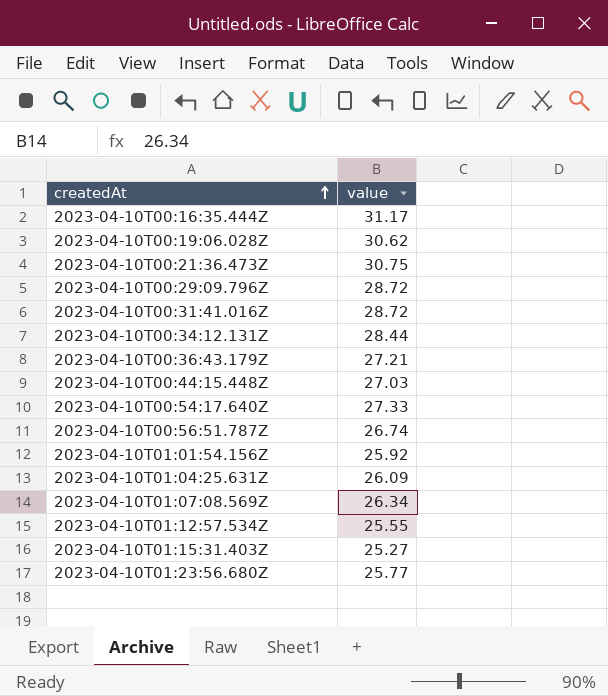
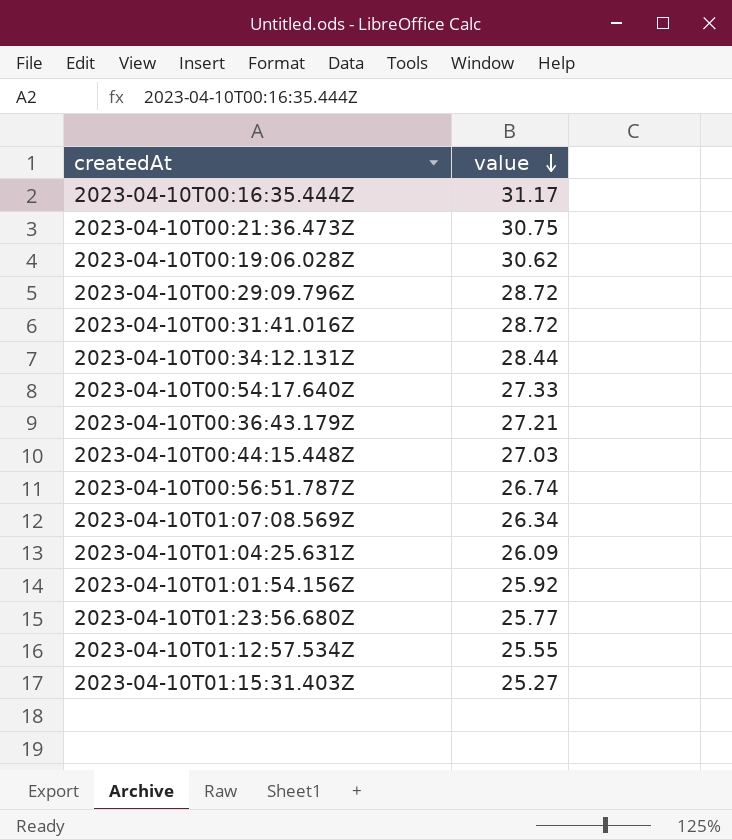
row order: createdAt ascending -> value descending

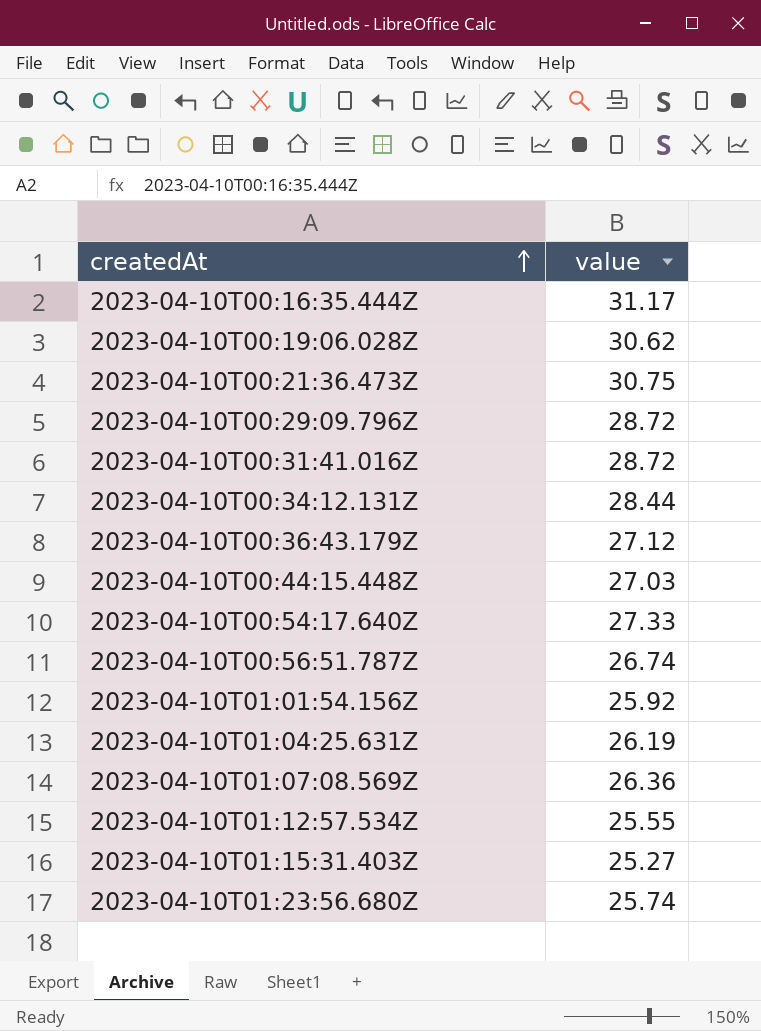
row order: value descending -> createdAt ascending
2023-04-10T00:36:43.179Z | value: 27.21 -> 27.12
2023-04-10T01:04:25.631Z | value: 26.09 -> 26.19
2023-04-10T01:07:08.569Z | value: 26.34 -> 26.36
2023-04-10T01:23:56.680Z | value: 25.77 -> 25.74

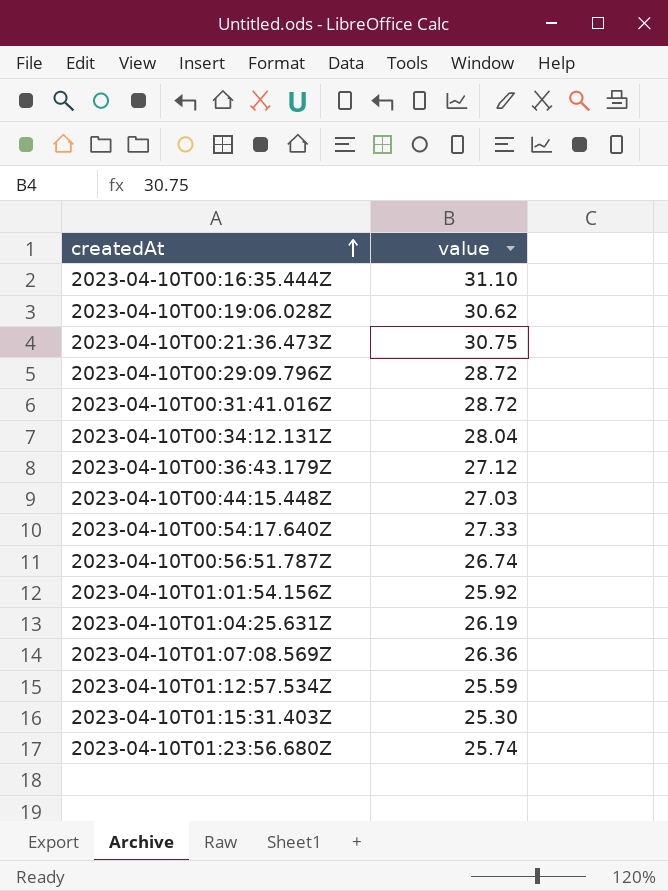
2023-04-10T00:16:35.444Z | value: 31.17 -> 31.10
2023-04-10T00:34:12.131Z | value: 28.44 -> 28.04
2023-04-10T01:12:57.534Z | value: 25.55 -> 25.59
2023-04-10T01:15:31.403Z | value: 25.27 -> 25.30

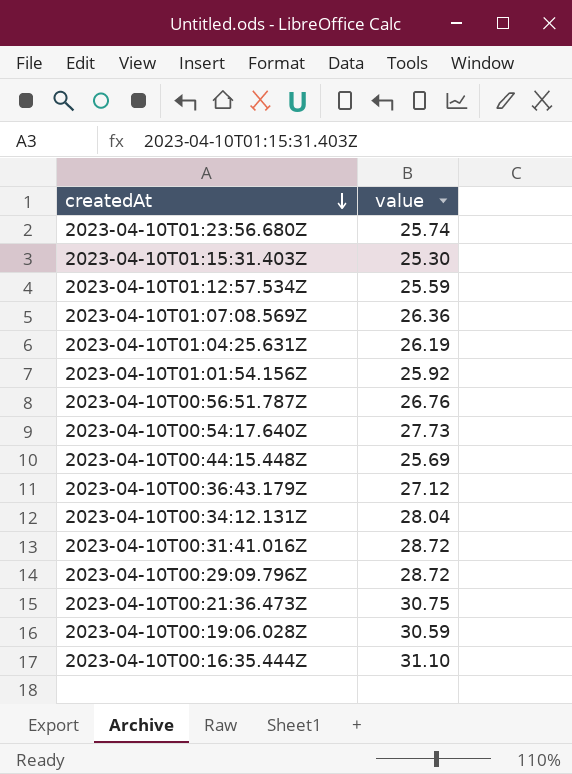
row order: createdAt ascending -> createdAt descending
2023-04-10T00:56:51.787Z | value: 26.74 -> 26.76
2023-04-10T00:54:17.640Z | value: 27.33 -> 27.73
2023-04-10T00:44:15.448Z | value: 27.03 -> 25.69
2023-04-10T00:19:06.028Z | value: 30.62 -> 30.59

